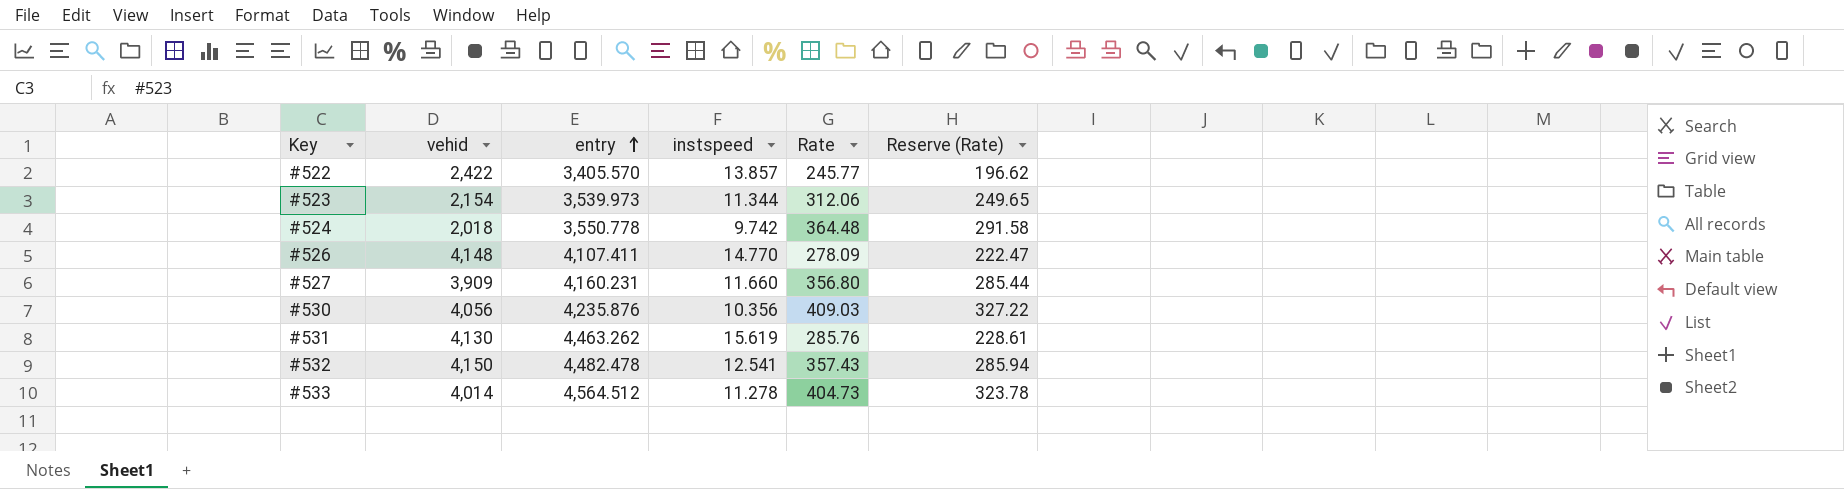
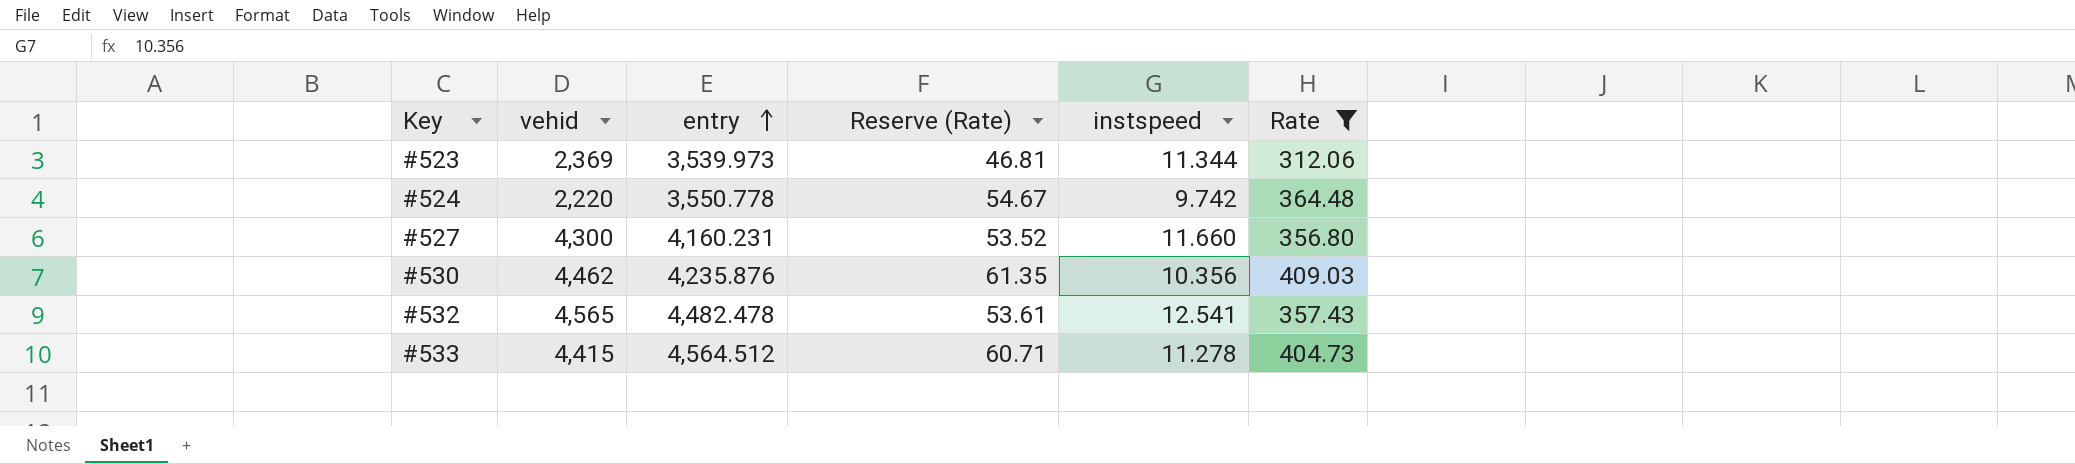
filter: none -> Rate >= 312.06
column Reserve (Rate) | formula: [Rate] * 0.8 -> [Rate] * 0.15
column Reserve (Rate) | position: 6 -> 4
#523 | vehid: 2,154 -> 2,369
#524 | vehid: 2,018 -> 2,220
#527 | vehid: 3,909 -> 4,300
#530 | vehid: 4,056 -> 4,462
#532 | vehid: 4,150 -> 4,565
#533 | vehid: 4,014 -> 4,415

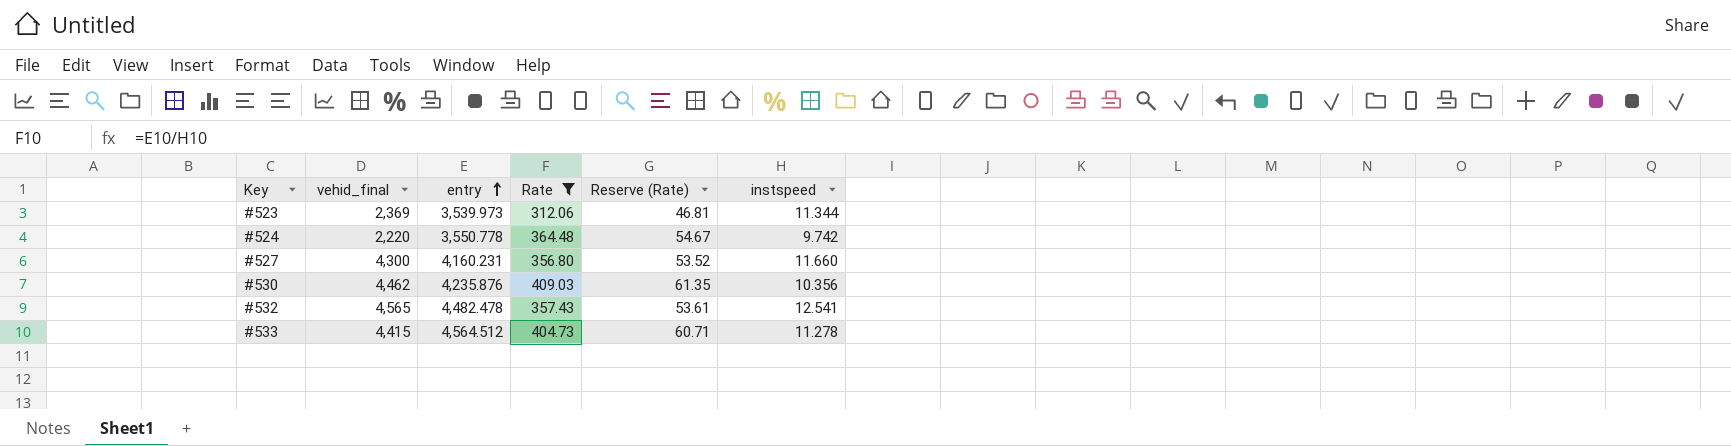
column name: vehid -> vehid_final
column Rate | position: 6 -> 4

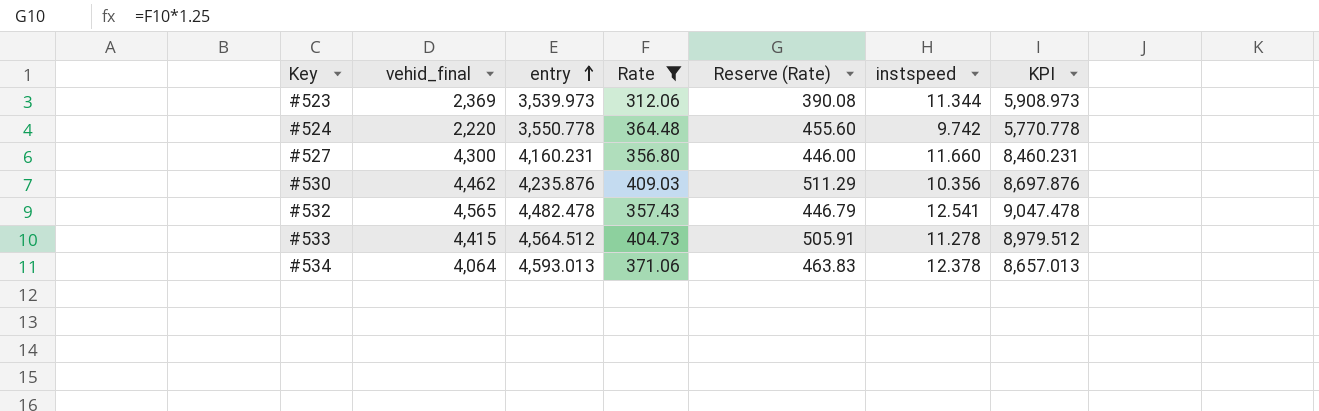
column Reserve (Rate) | formula: [Rate] * 0.15 -> [Rate] * 1.25
column KPI | formula: none -> [vehid_final] + [entry]
row #534: none -> 4,064 | 4,593.013 | 371.06 | 463.83 | 12.378 | 8,657.013

